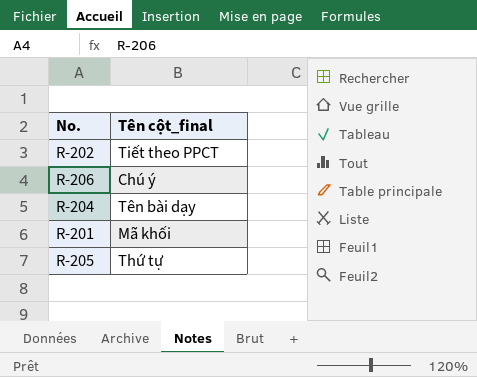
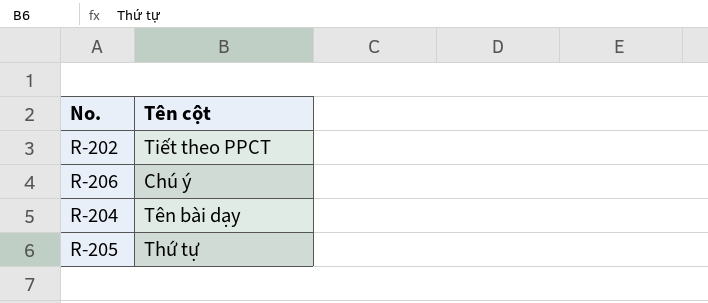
column name: Tên cột_final -> Tên cột
row R-201: Mã khối -> none

